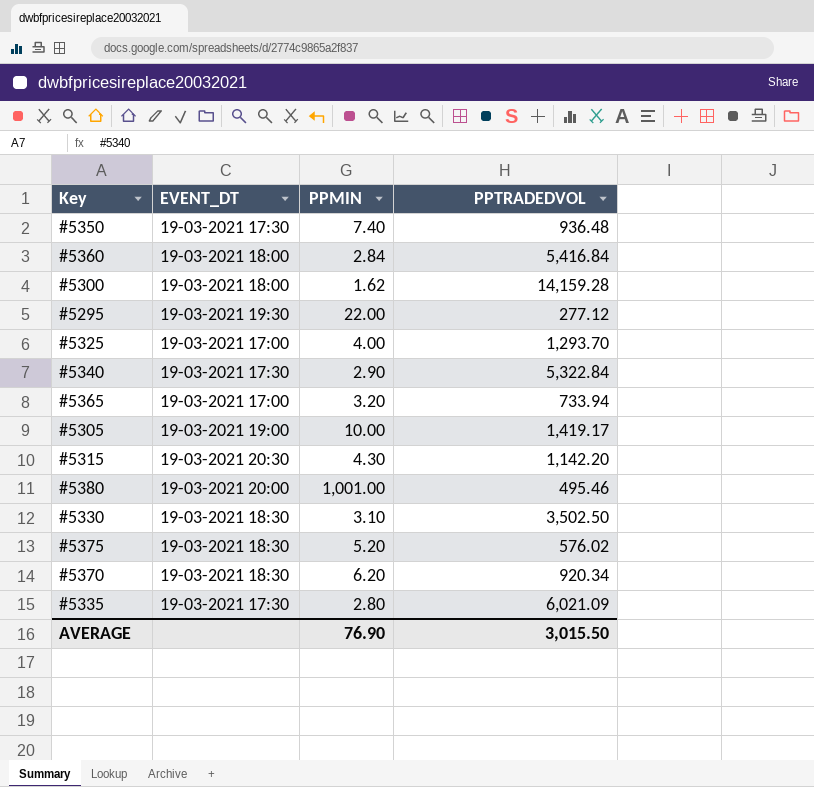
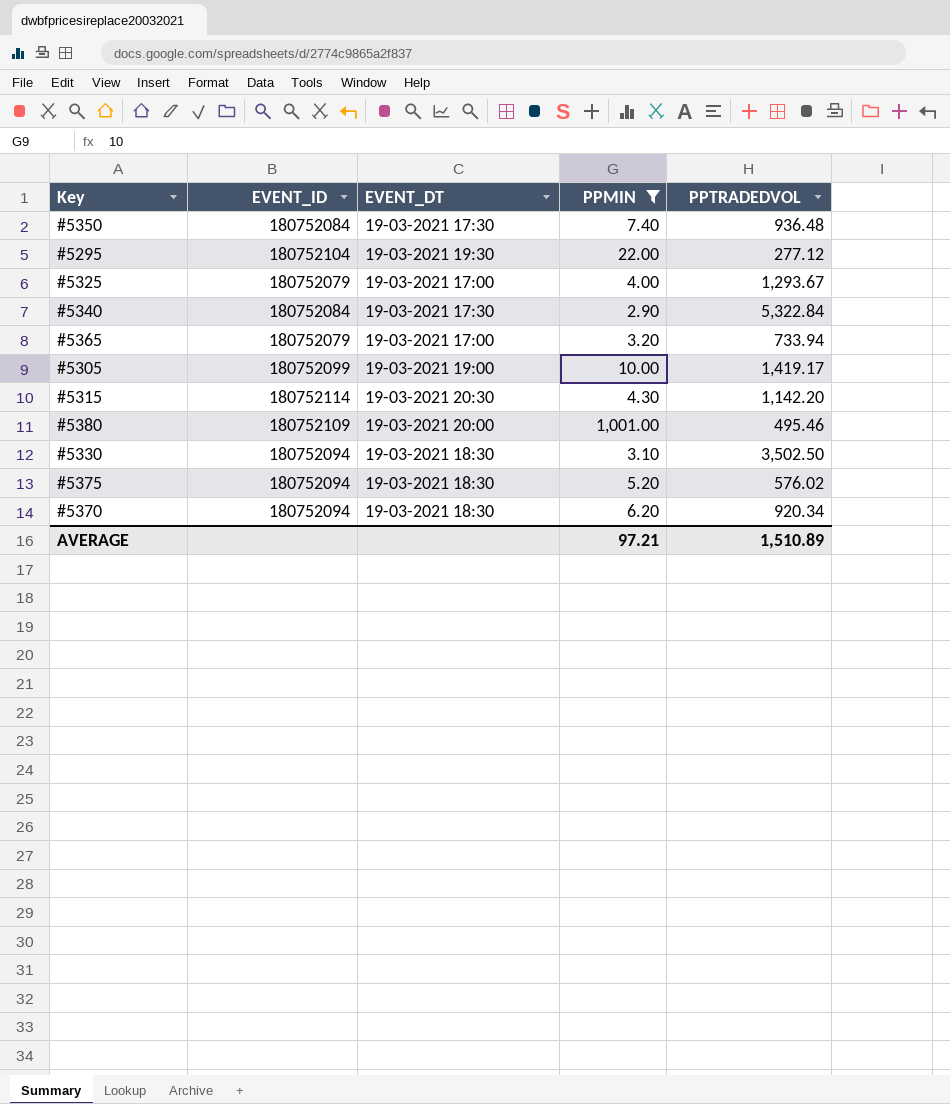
filter: none -> PPMIN >= 2.90
column EVENT_ID | position: none -> 2
#5325 | PPTRADEDVOL: 1,293.70 -> 1,293.67
AVERAGE | PPMIN: 76.90 -> 97.21
AVERAGE | PPTRADEDVOL: 3,015.50 -> 1,510.89

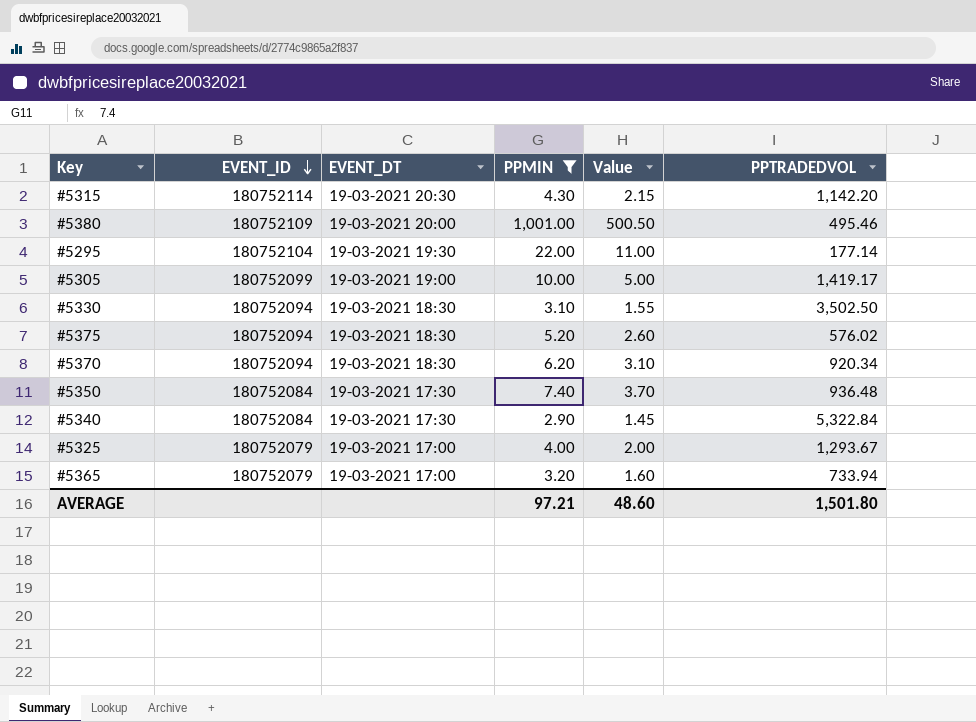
row order: none -> EVENT_ID descending
column Value | formula: none -> [PPMIN] * 0.5
#5295 | PPTRADEDVOL: 277.12 -> 177.14
AVERAGE | PPTRADEDVOL: 1,510.89 -> 1,501.80

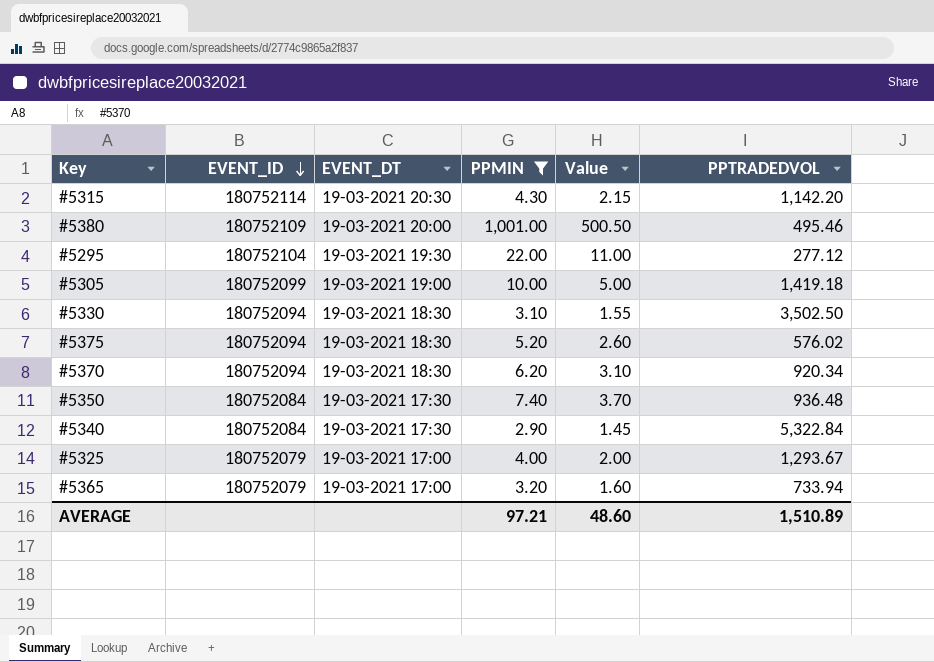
#5295 | PPTRADEDVOL: 177.14 -> 277.12
#5305 | PPTRADEDVOL: 1,419.17 -> 1,419.18
AVERAGE | PPTRADEDVOL: 1,501.80 -> 1,510.89

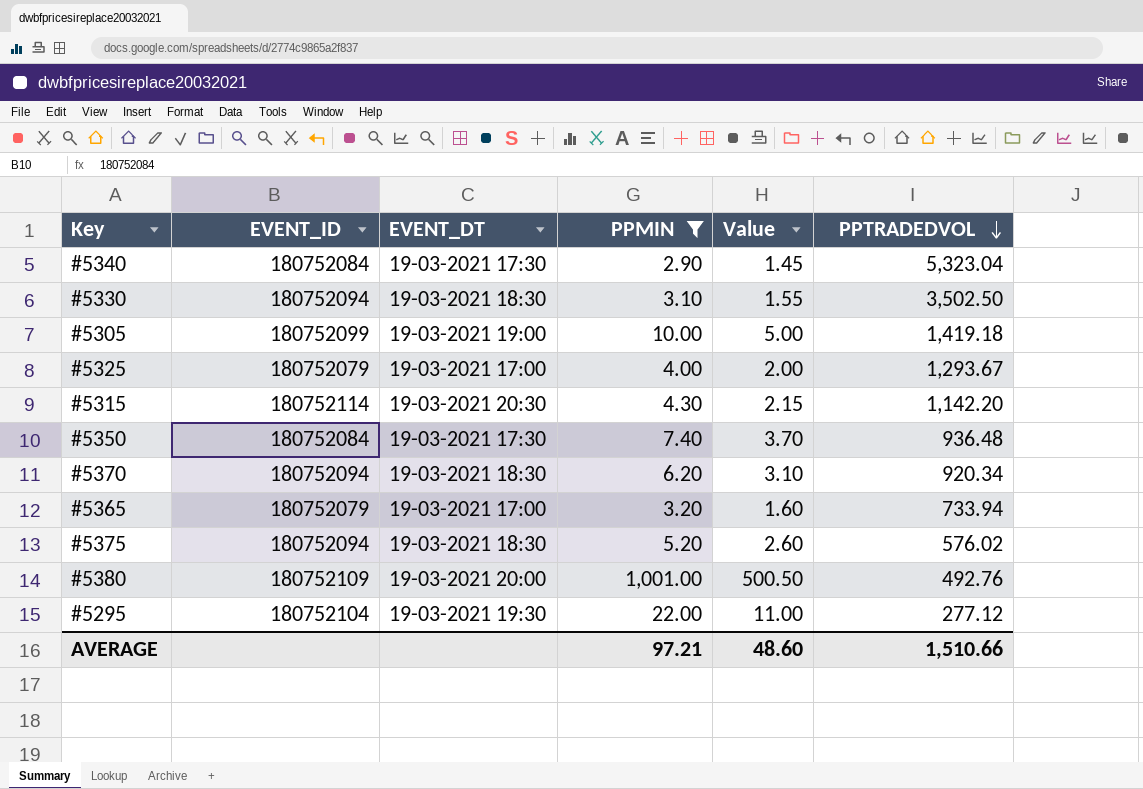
row order: EVENT_ID descending -> PPTRADEDVOL descending
#5340 | PPTRADEDVOL: 5,322.84 -> 5,323.04
#5380 | PPTRADEDVOL: 495.46 -> 492.76
AVERAGE | PPTRADEDVOL: 1,510.89 -> 1,510.66

